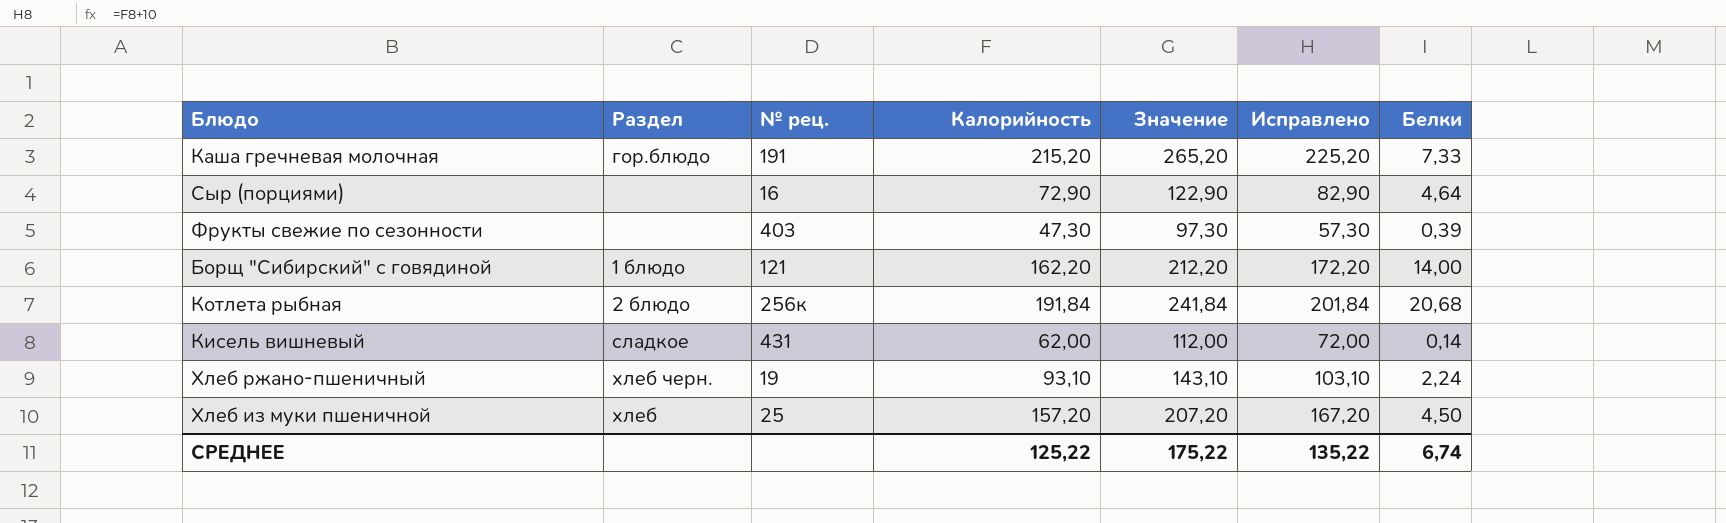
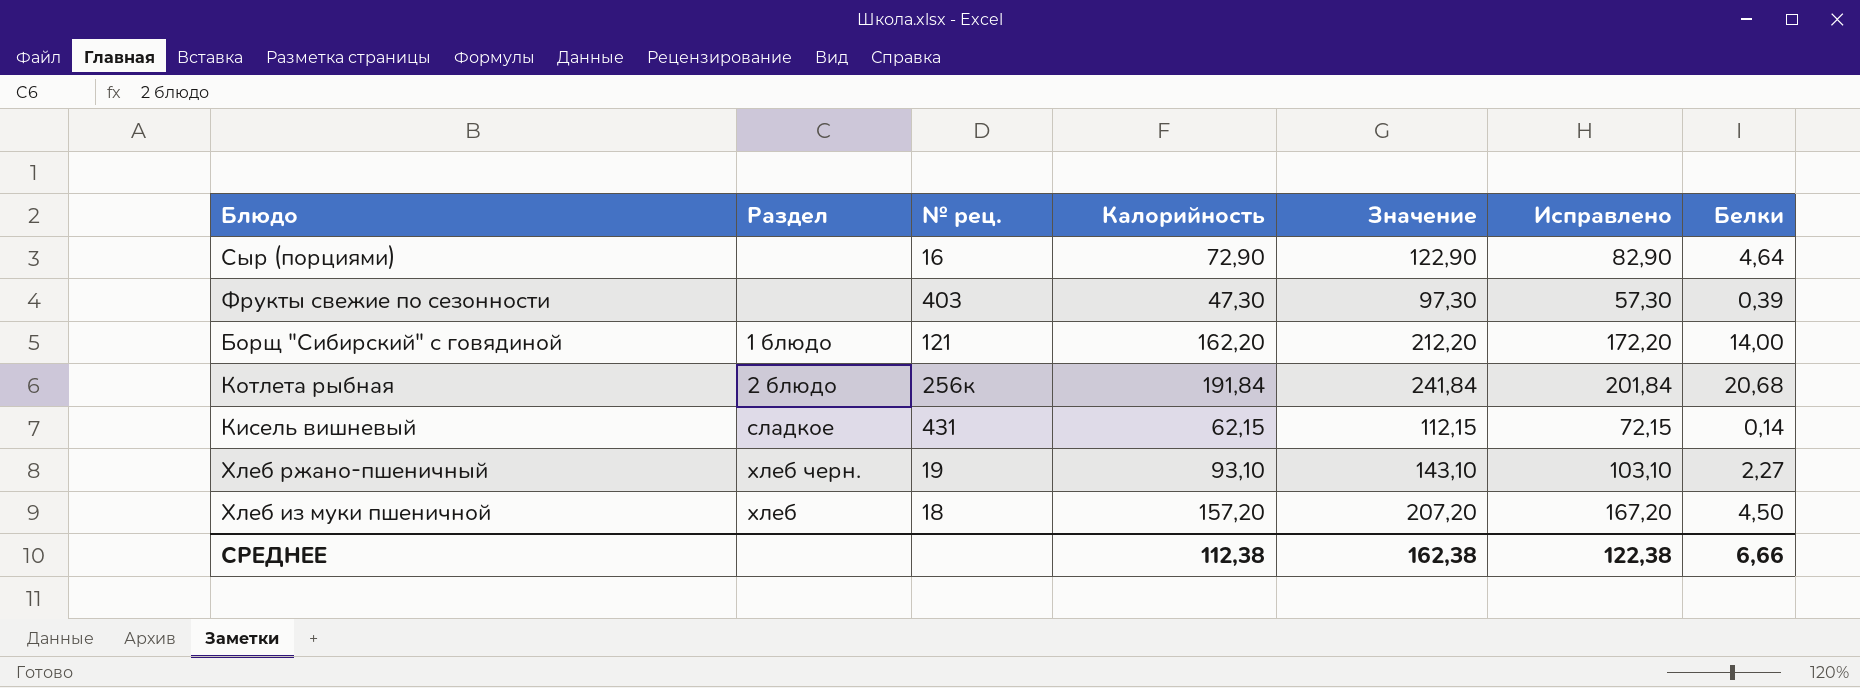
row Каша гречневая молочная: гор.блюдо | 191 | 215,20 | 265,20 | 225,20 | 7,33 -> none
Кисель вишневый | Калорийность: 62,00 -> 62,15
Кисель вишневый | Значение: 112,00 -> 112,15
Кисель вишневый | Исправлено: 72,00 -> 72,15
Хлеб ржано-пшеничный | Белки: 2,24 -> 2,27
Хлеб из муки пшеничной | № рец.: 25 -> 18
СРЕДНЕЕ | Калорийность: 125,22 -> 112,38
СРЕДНЕЕ | Значение: 175,22 -> 162,38
СРЕДНЕЕ | Исправлено: 135,22 -> 122,38
СРЕДНЕЕ | Белки: 6,74 -> 6,66

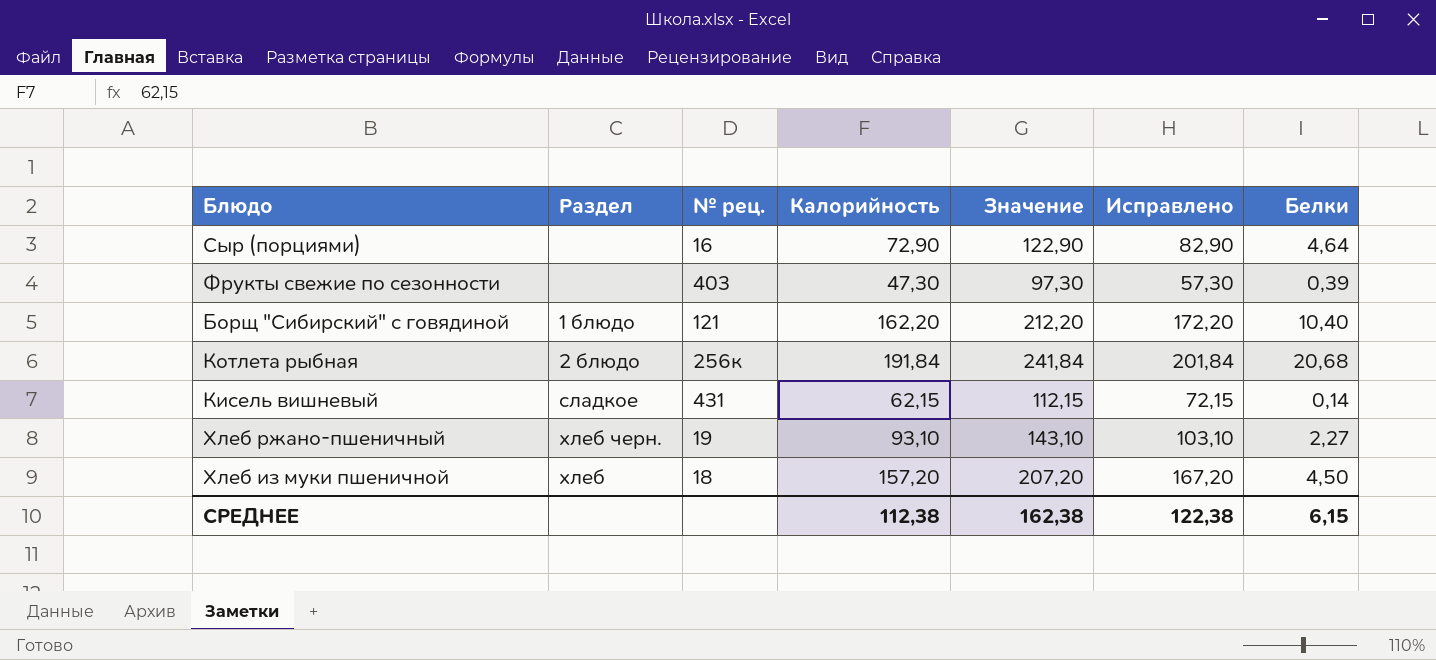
Борщ "Сибирский" с говядиной | Белки: 14,00 -> 10,40
СРЕДНЕЕ | Белки: 6,66 -> 6,15

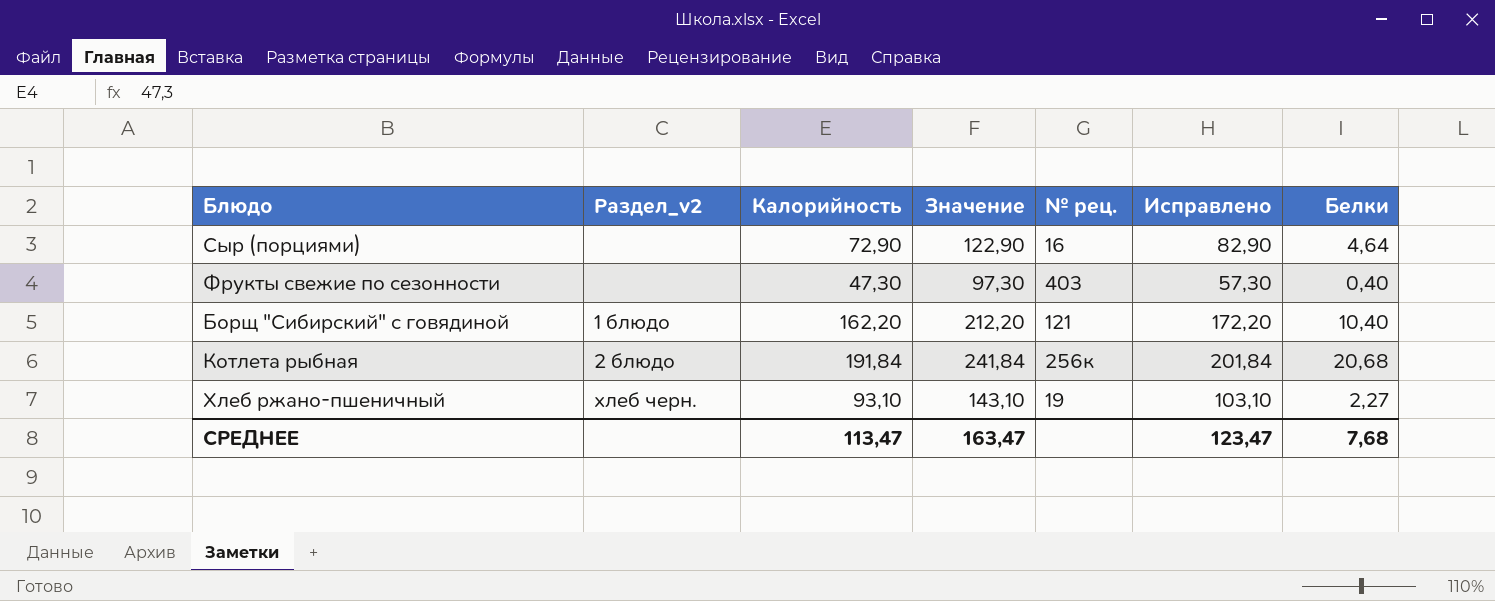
column name: Раздел -> Раздел_v2
column № рец. | position: 3 -> 5
row Кисель вишневый: сладкое | 431 | 62,15 | 112,15 | 72,15 | 0,14 -> none
row Хлеб из муки пшеничной: хлеб | 18 | 157,20 | 207,20 | 167,20 | 4,50 -> none
Фрукты свежие по сезонности | Белки: 0,39 -> 0,40
СРЕДНЕЕ | Калорийность: 112,38 -> 113,47
СРЕДНЕЕ | Значение: 162,38 -> 163,47
СРЕДНЕЕ | Исправлено: 122,38 -> 123,47
СРЕДНЕЕ | Белки: 6,15 -> 7,68

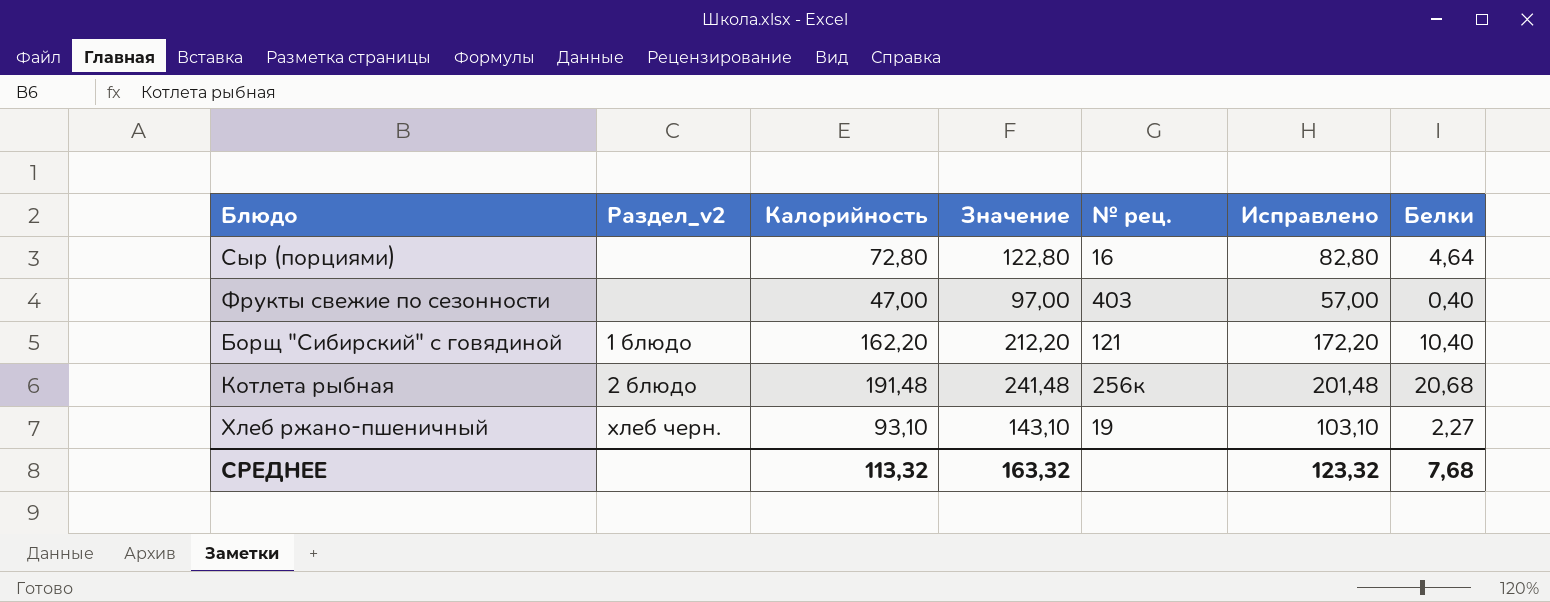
Сыр (порциями) | Калорийность: 72,90 -> 72,80
Сыр (порциями) | Значение: 122,90 -> 122,80
Сыр (порциями) | Исправлено: 82,90 -> 82,80
Фрукты свежие по сезонности | Калорийность: 47,30 -> 47,00
Фрукты свежие по сезонности | Значение: 97,30 -> 97,00
Фрукты свежие по сезонности | Исправлено: 57,30 -> 57,00
Котлета рыбная | Калорийность: 191,84 -> 191,48
Котлета рыбная | Значение: 241,84 -> 241,48
Котлета рыбная | Исправлено: 201,84 -> 201,48
СРЕДНЕЕ | Калорийность: 113,47 -> 113,32
СРЕДНЕЕ | Значение: 163,47 -> 163,32
СРЕДНЕЕ | Исправлено: 123,47 -> 123,32

